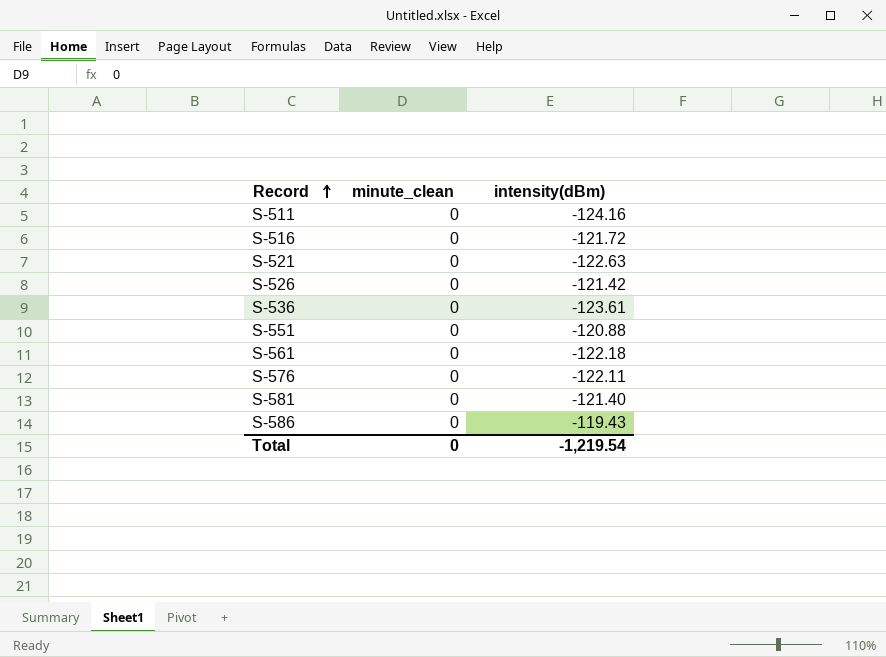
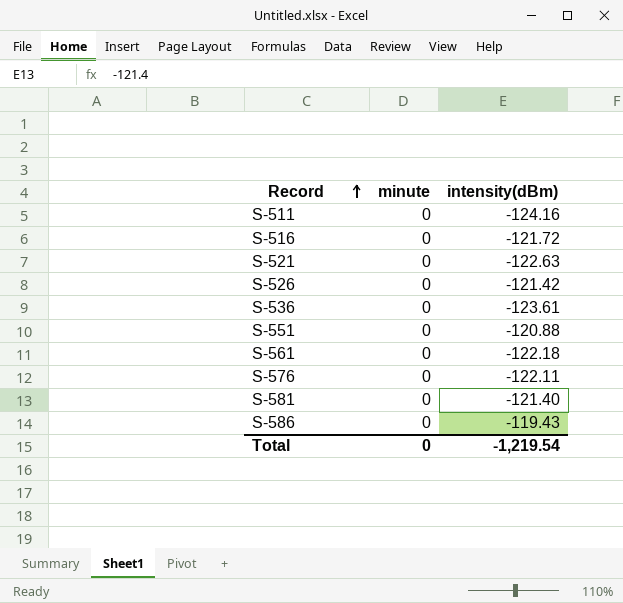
column name: minute_clean -> minute

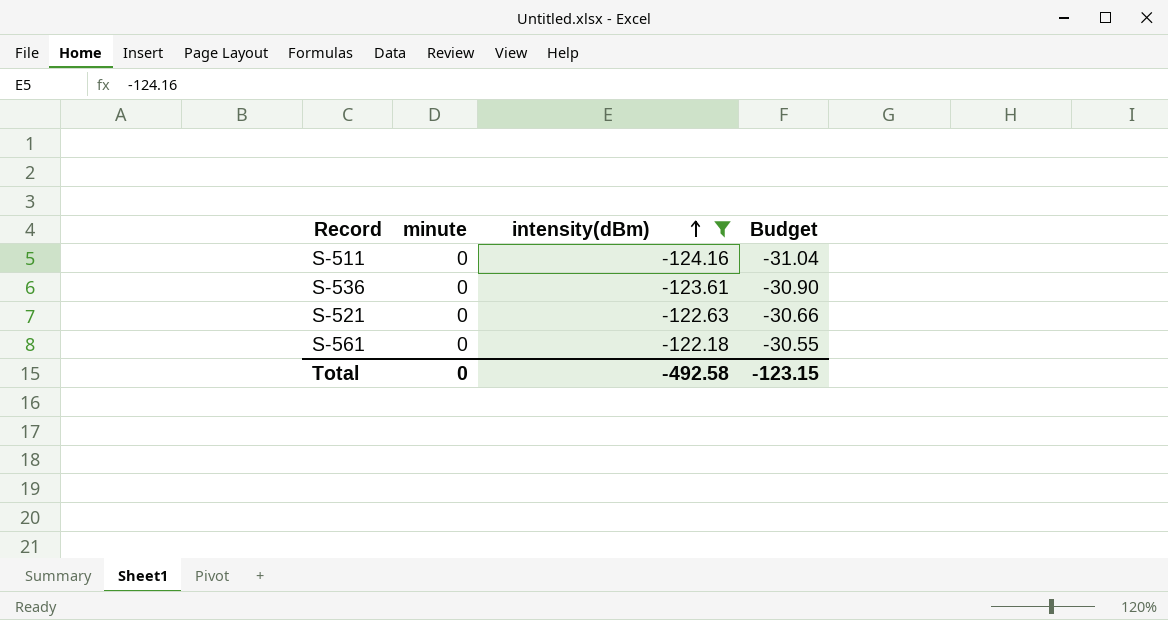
filter: none -> intensity(dBm) <= -122.18
row order: Record ascending -> intensity(dBm) ascending
column Budget | formula: none -> [intensity(dBm)] * 0.25
Total | intensity(dBm): -1,219.54 -> -492.58

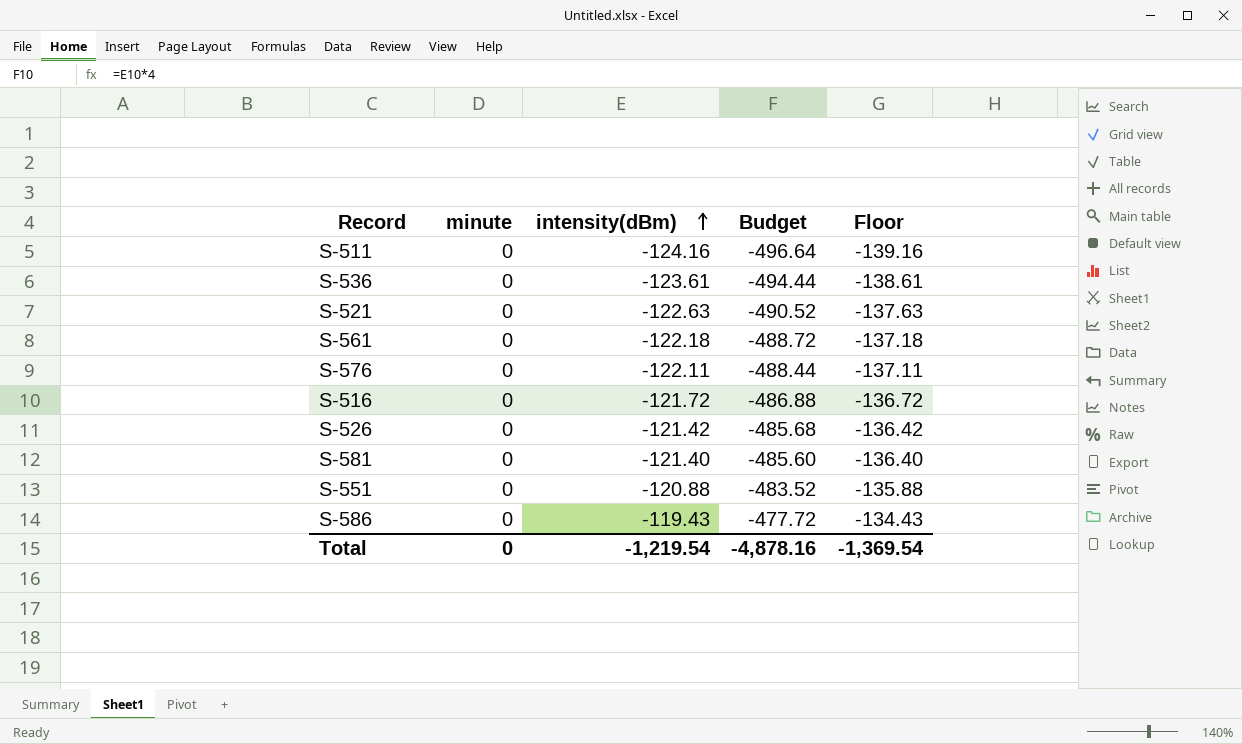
filter: intensity(dBm) <= -122.18 -> none
column Budget | formula: [intensity(dBm)] * 0.25 -> [intensity(dBm)] * 4
column Floor | formula: none -> [intensity(dBm)] - 15
Total | intensity(dBm): -492.58 -> -1,219.54
Total | Budget: -123.15 -> -4,878.16

